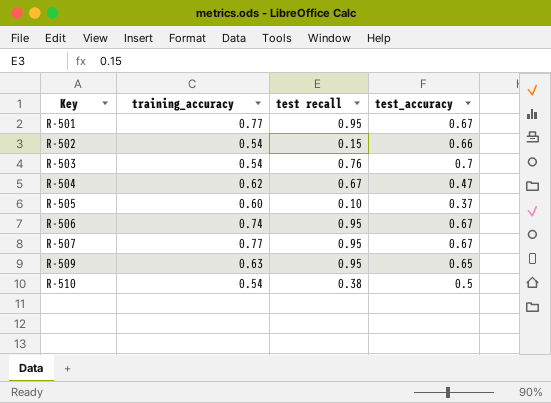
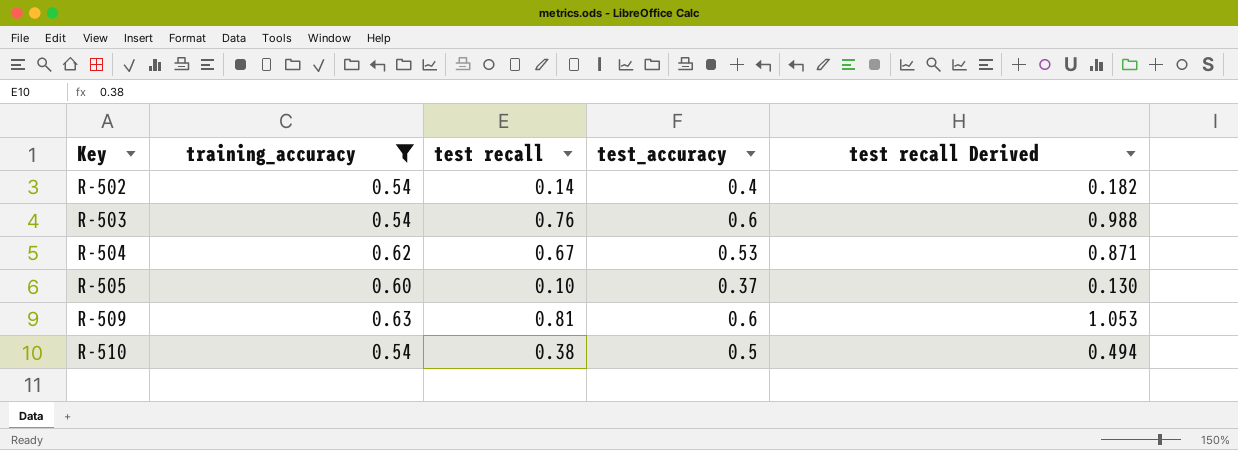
filter: none -> training_accuracy <= 0.63
column test recall Derived | formula: none -> [test recall] * 1.3
R-502 | test recall: 0.15 -> 0.14
R-502 | test_accuracy: 0.66 -> 0.4
R-503 | test_accuracy: 0.7 -> 0.6
R-504 | test_accuracy: 0.47 -> 0.53
R-509 | test recall: 0.95 -> 0.81
R-509 | test_accuracy: 0.65 -> 0.6

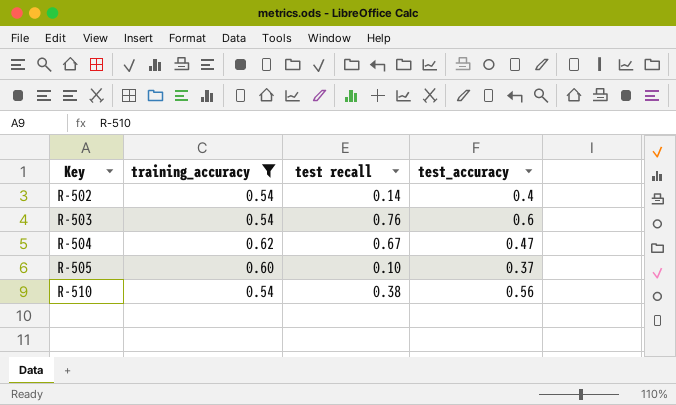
column test recall Derived | formula: [test recall] * 1.3 -> none
row R-509: 0.63 | 0.81 | 0.6 | 1.053 -> none
R-504 | test_accuracy: 0.53 -> 0.47
R-510 | test_accuracy: 0.5 -> 0.56

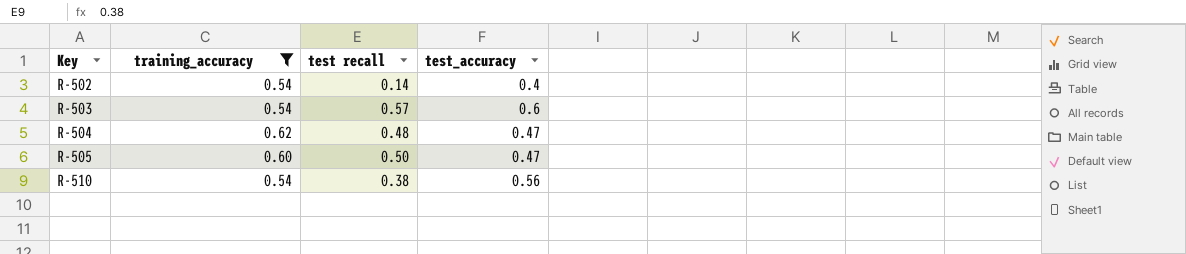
R-503 | test recall: 0.76 -> 0.57
R-504 | test recall: 0.67 -> 0.48
R-505 | test recall: 0.10 -> 0.50
R-505 | test_accuracy: 0.37 -> 0.47

